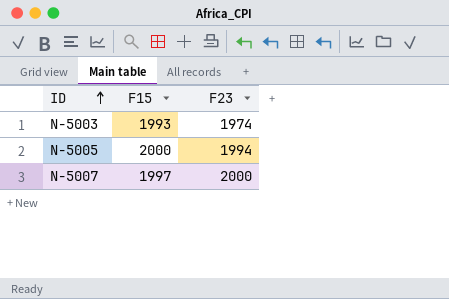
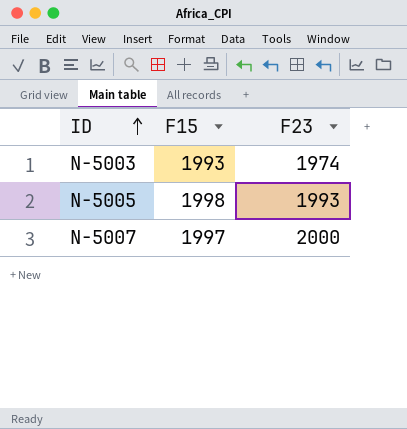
N-5005 | F15: 2000 -> 1998
N-5005 | F23: 1994 -> 1993

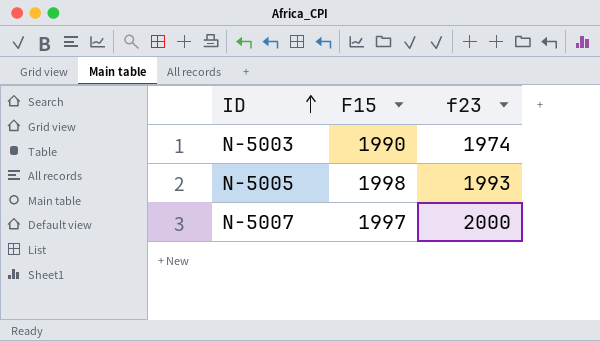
column name: F23 -> f23
N-5003 | F15: 1993 -> 1990

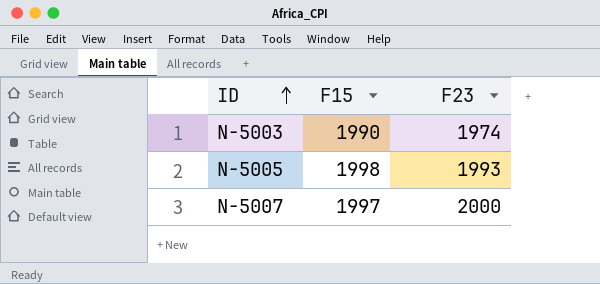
column name: f23 -> F23

